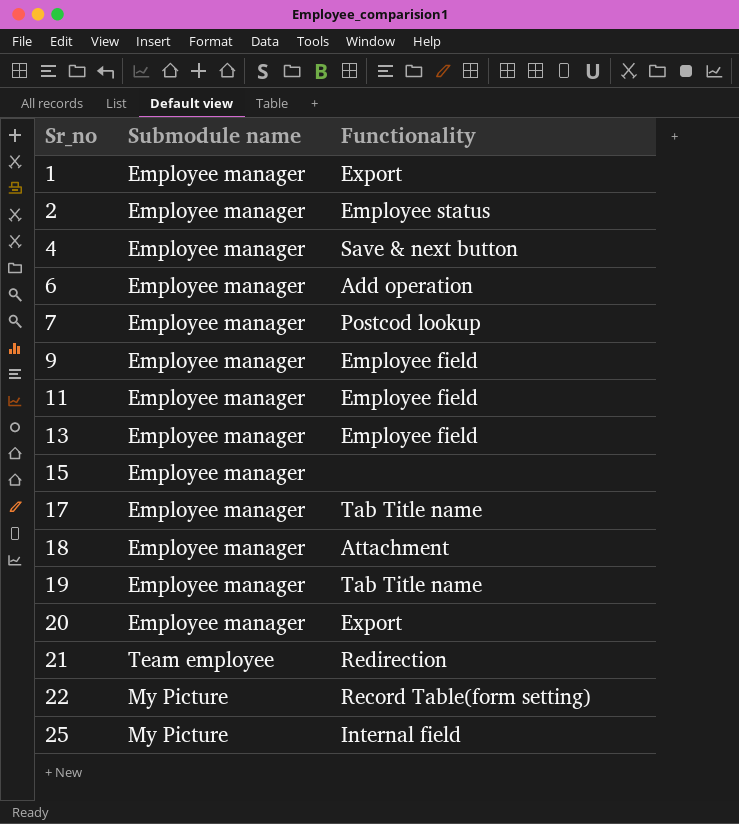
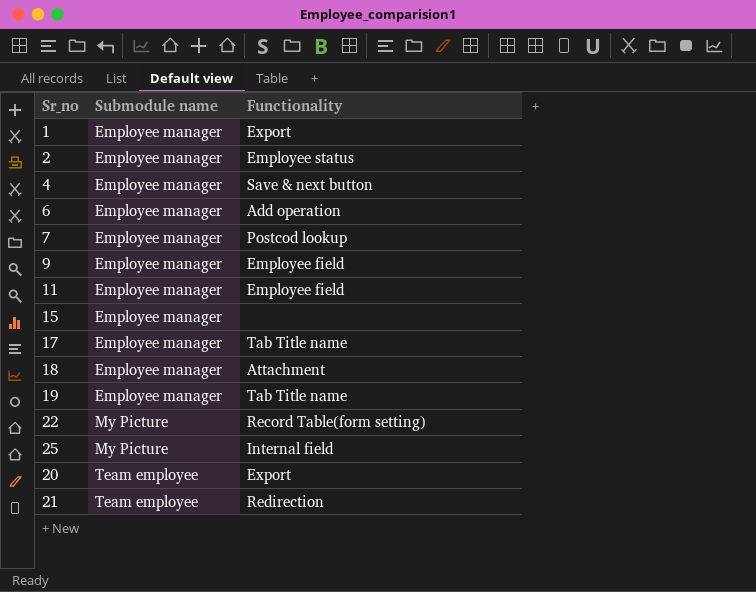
row order: Sr_no ascending -> Submodule name ascending
row 13: Employee manager | Employee field -> none
20 | Submodule name: Employee manager -> Team employee

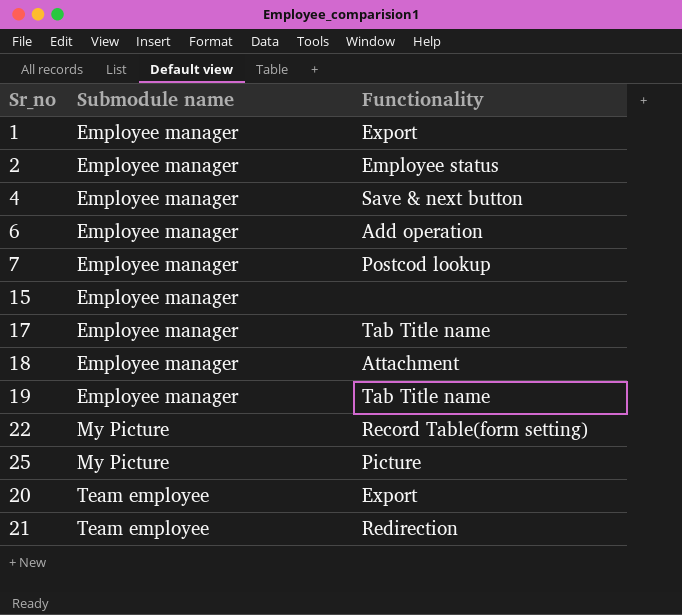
row 9: Employee manager | Employee field -> none
row 11: Employee manager | Employee field -> none
25 | Functionality: Internal field -> Picture

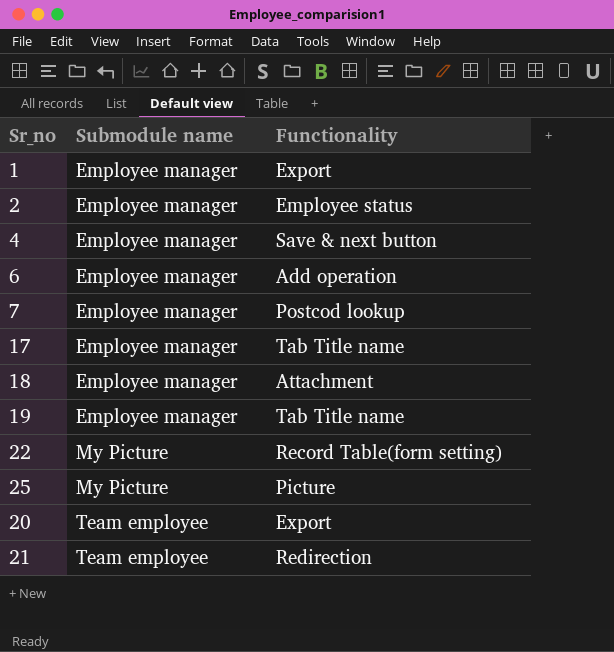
row 15: Employee manager | none -> none

